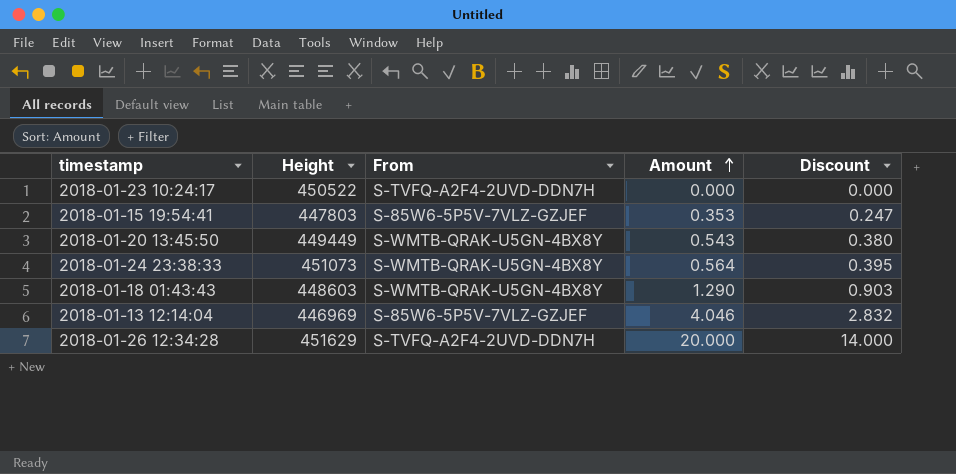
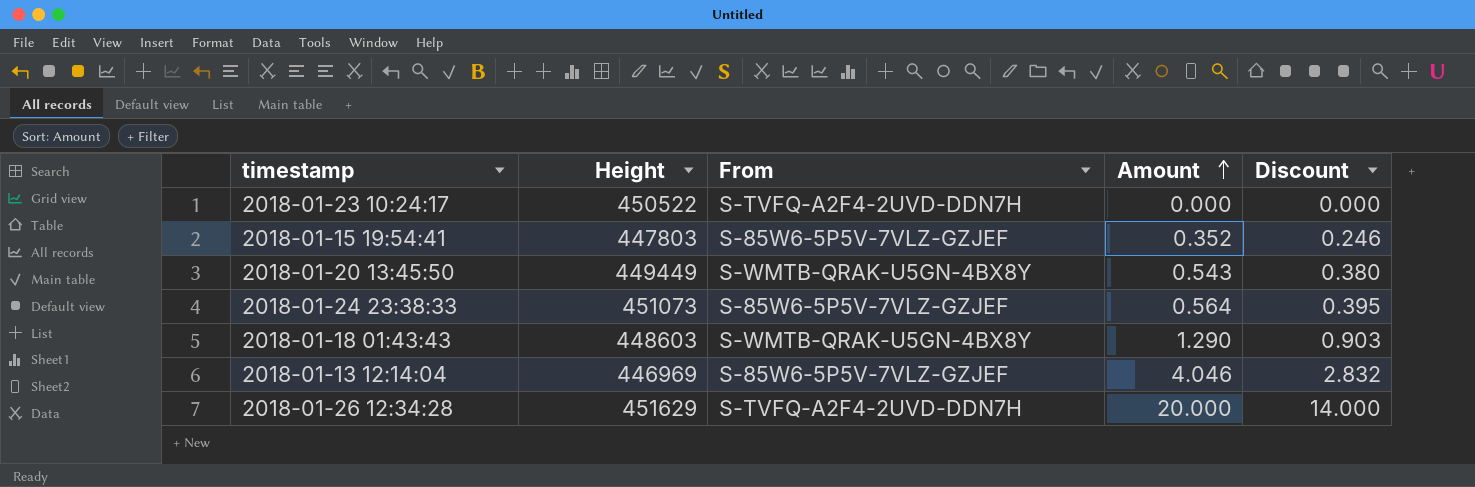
2018-01-15 19:54:41 | Amount: 0.353 -> 0.352
2018-01-15 19:54:41 | Discount: 0.247 -> 0.246
2018-01-24 23:38:33 | From: S-WMTB-QRAK-U5GN-4BX8Y -> S-85W6-5P5V-7VLZ-GZJEF

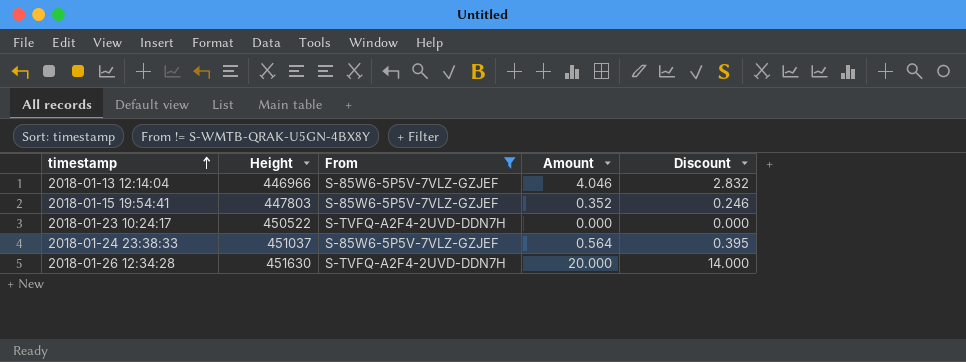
filter: none -> From != S-WMTB-QRAK-U5GN-4BX8Y
row order: Amount ascending -> timestamp ascending
2018-01-13 12:14:04 | Height: 446969 -> 446966
2018-01-24 23:38:33 | Height: 451073 -> 451037
2018-01-26 12:34:28 | Height: 451629 -> 451630

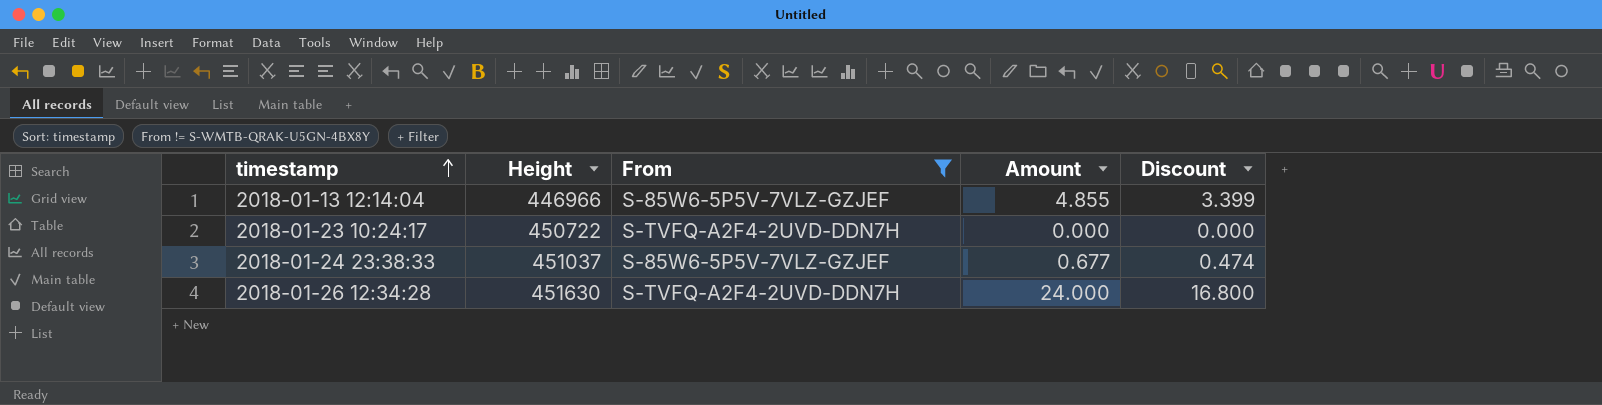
row 2018-01-15 19:54:41: 447803 | S-85W6-5P5V-7VLZ-GZJEF | 0.352 | 0.246 -> none
2018-01-13 12:14:04 | Amount: 4.046 -> 4.855
2018-01-13 12:14:04 | Discount: 2.832 -> 3.399
2018-01-23 10:24:17 | Height: 450522 -> 450722
2018-01-24 23:38:33 | Amount: 0.564 -> 0.677
2018-01-24 23:38:33 | Discount: 0.395 -> 0.474
2018-01-26 12:34:28 | Amount: 20.000 -> 24.000
2018-01-26 12:34:28 | Discount: 14.000 -> 16.800

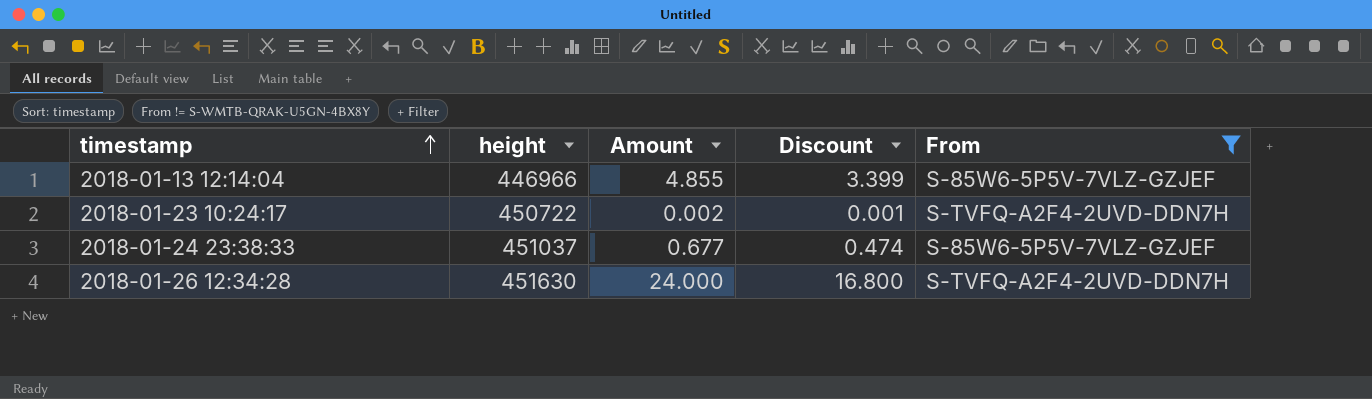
column name: Height -> height
column From | position: 3 -> 5
2018-01-23 10:24:17 | Amount: 0.000 -> 0.002
2018-01-23 10:24:17 | Discount: 0.000 -> 0.001

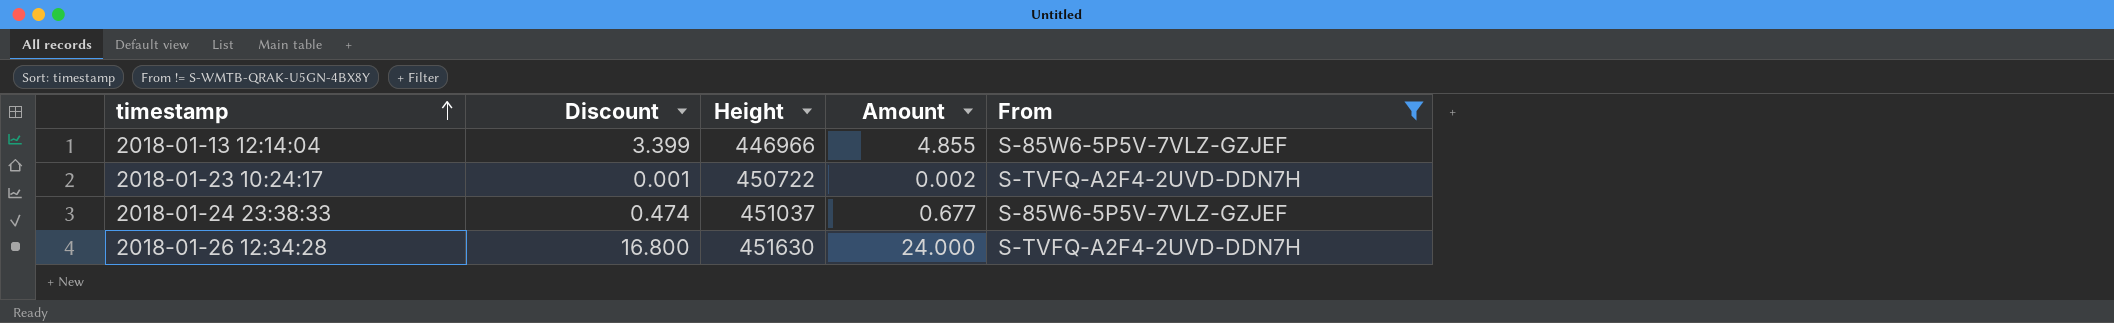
column Discount | position: 4 -> 2
column name: height -> Height

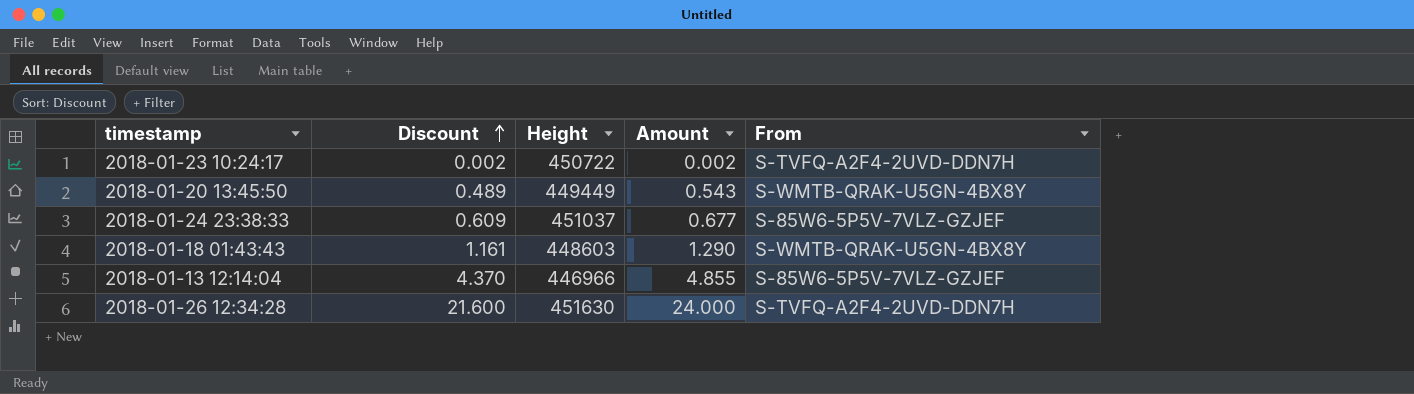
filter: From != S-WMTB-QRAK-U5GN-4BX8Y -> none
row order: timestamp ascending -> Discount ascending
column Discount | formula: [Amount] * 0.7 -> [Amount] * 0.9

